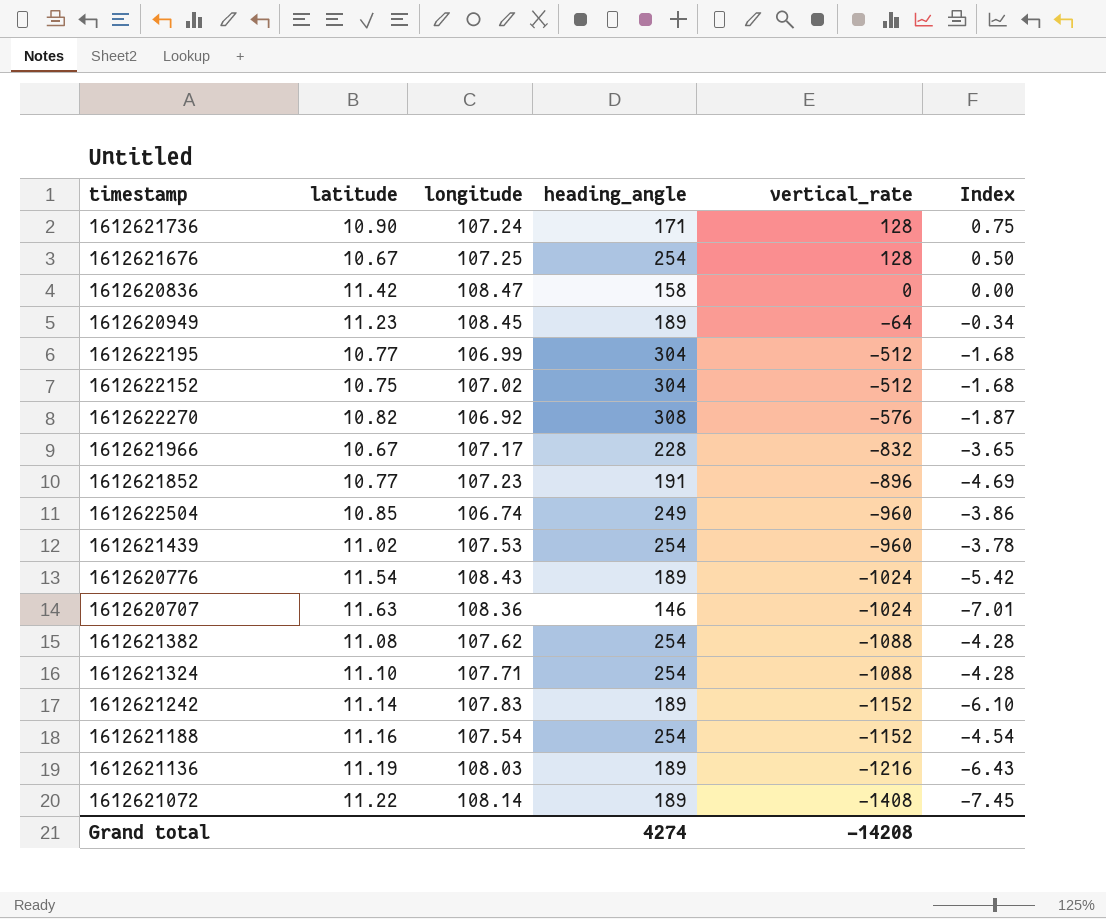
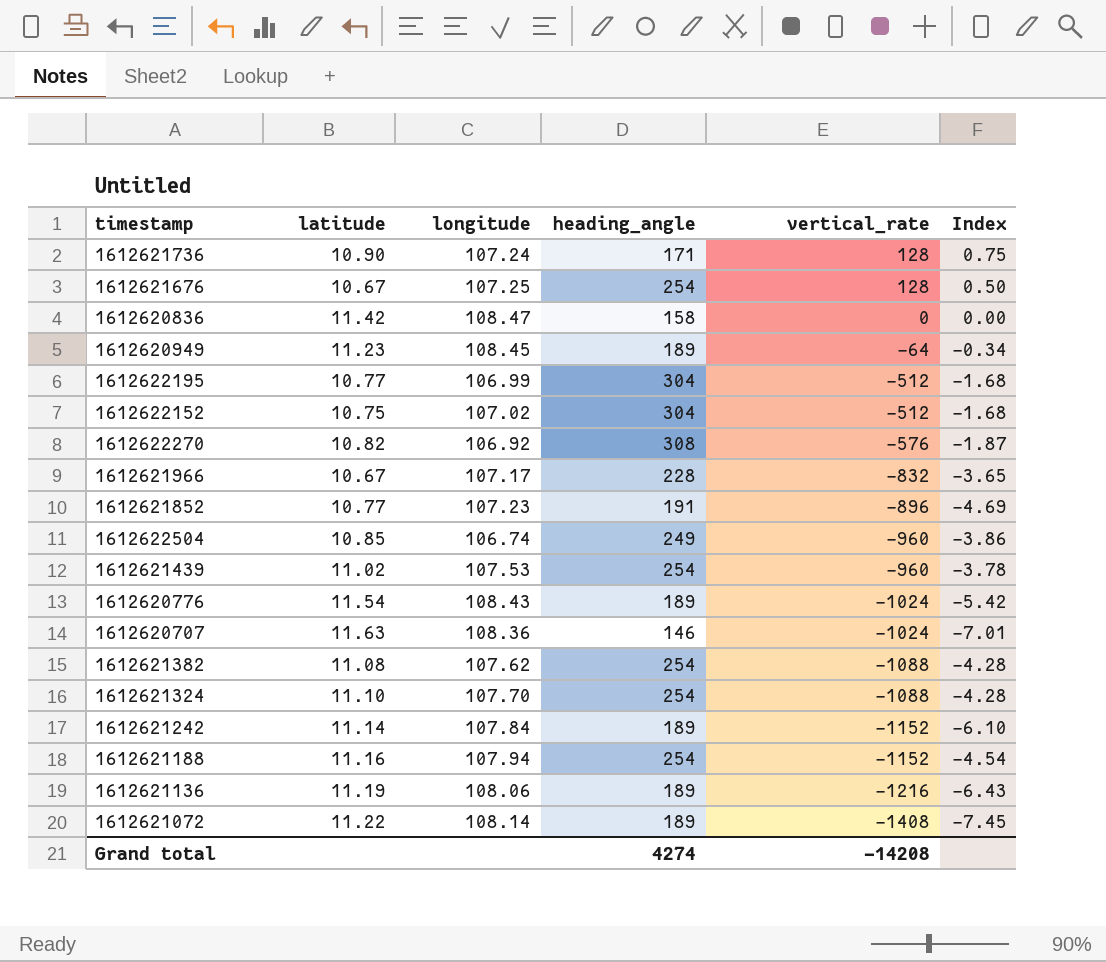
1612621324 | longitude: 107.71 -> 107.70
1612621242 | longitude: 107.83 -> 107.84
1612621188 | longitude: 107.54 -> 107.94
1612621136 | longitude: 108.03 -> 108.06

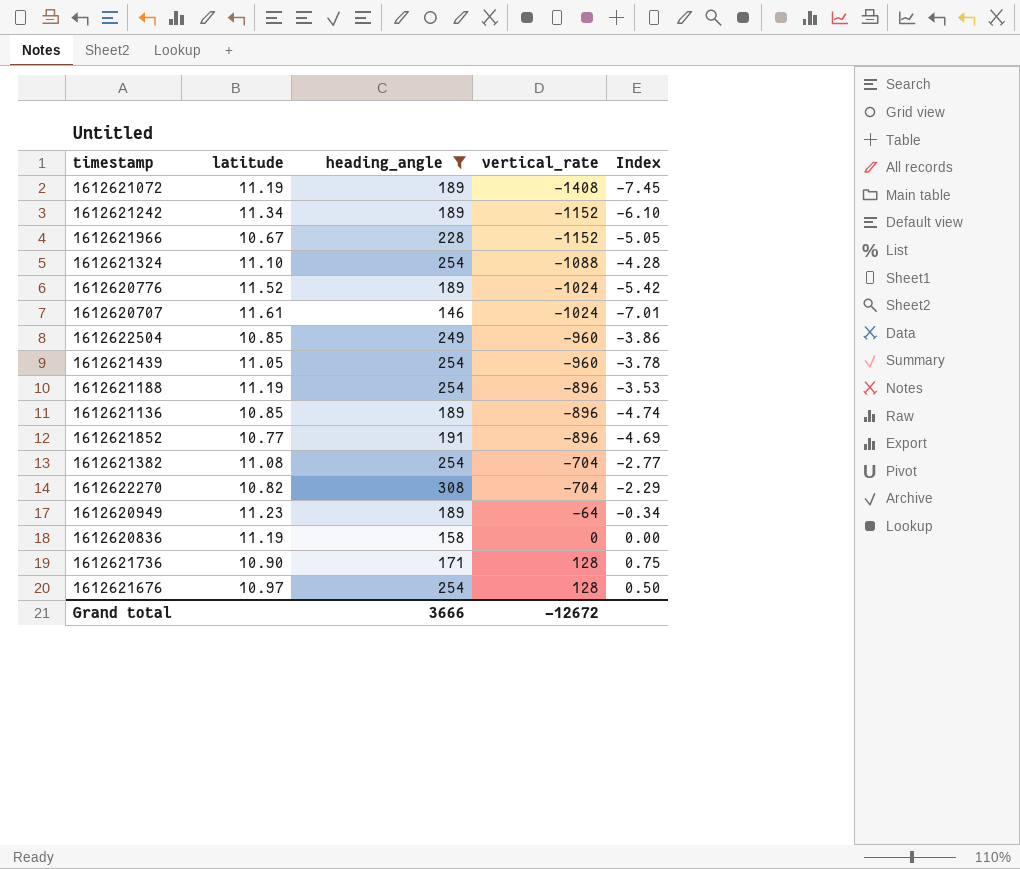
filter: none -> heading_angle != 304
row order: vertical_rate descending -> vertical_rate ascending
column longitude | position: 3 -> none
1612621072 | latitude: 11.22 -> 11.19
1612621242 | latitude: 11.14 -> 11.34
1612621966 | vertical_rate: -832 -> -1152
1612621966 | Index: -3.65 -> -5.05
1612620776 | latitude: 11.54 -> 11.52
1612620707 | latitude: 11.63 -> 11.61
1612621439 | latitude: 11.02 -> 11.05
1612621188 | latitude: 11.16 -> 11.19
1612621188 | vertical_rate: -1152 -> -896
1612621188 | Index: -4.54 -> -3.53
1612621136 | latitude: 11.19 -> 10.85
1612621136 | vertical_rate: -1216 -> -896
1612621136 | Index: -6.43 -> -4.74
1612621382 | vertical_rate: -1088 -> -704
1612621382 | Index: -4.28 -> -2.77
1612622270 | vertical_rate: -576 -> -704
1612622270 | Index: -1.87 -> -2.29
1612620836 | latitude: 11.42 -> 11.19
1612621676 | latitude: 10.67 -> 10.97
Grand total | heading_angle: 4274 -> 3666
Grand total | vertical_rate: -14208 -> -12672

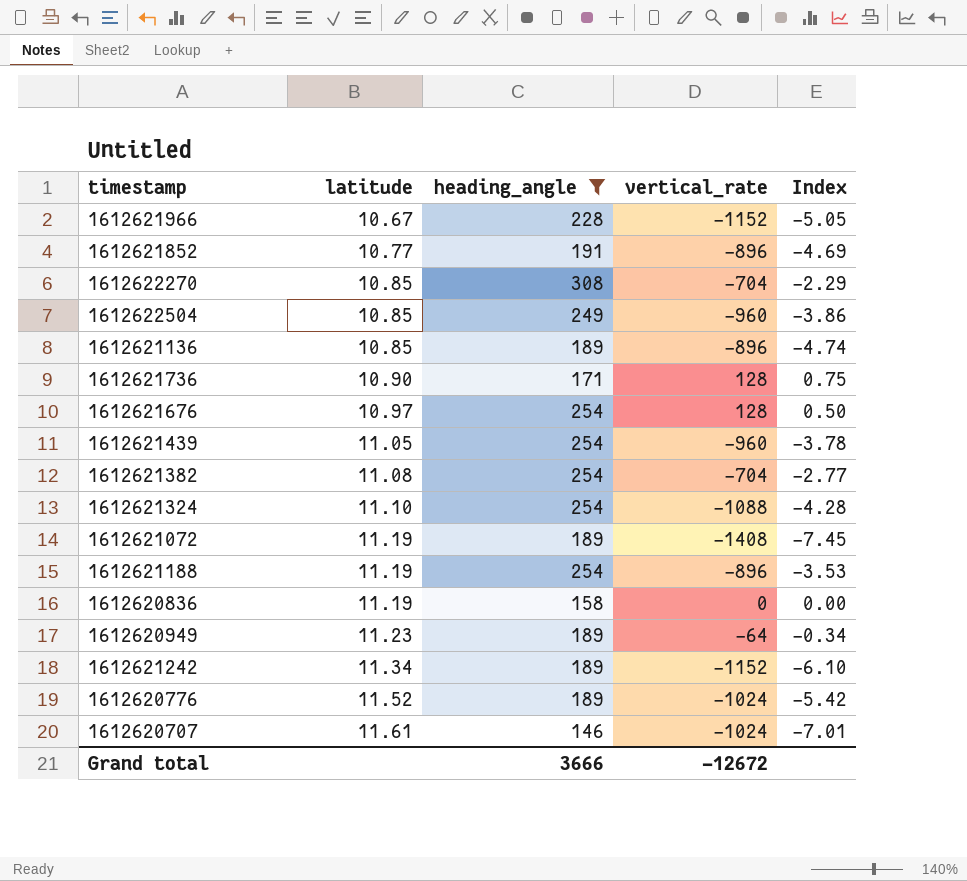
row order: vertical_rate ascending -> latitude ascending
1612622270 | latitude: 10.82 -> 10.85

